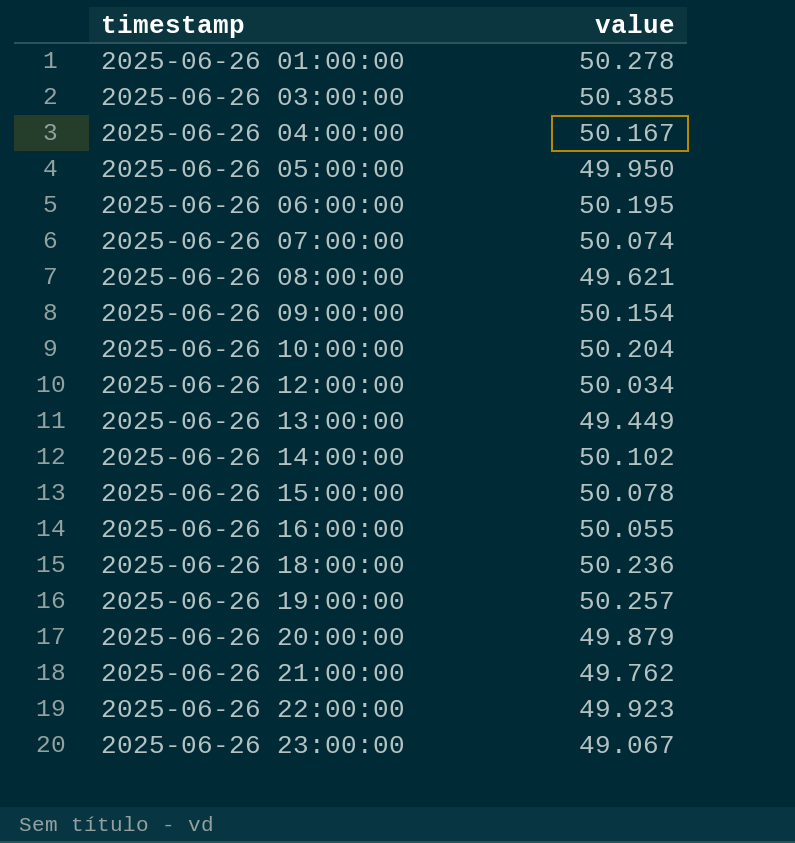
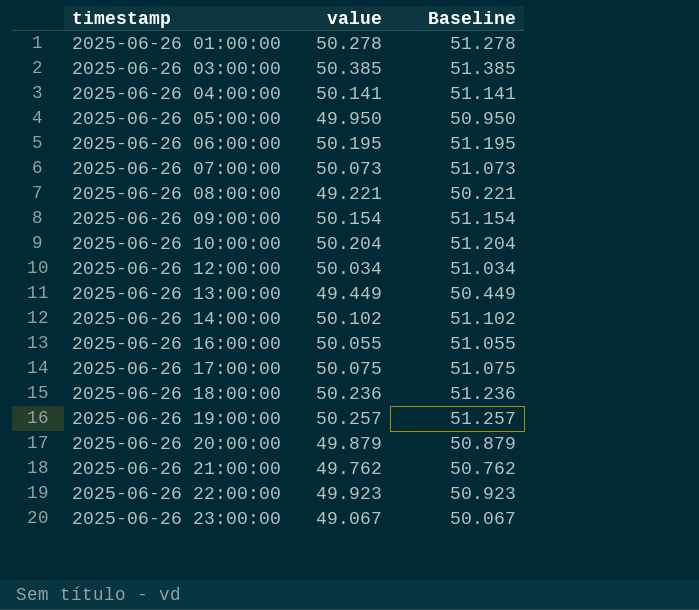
column Baseline | formula: none -> [value] + 1
row 2025-06-26 15:00:00: 50.078 -> none
2025-06-26 04:00:00 | value: 50.167 -> 50.141
2025-06-26 07:00:00 | value: 50.074 -> 50.073
2025-06-26 08:00:00 | value: 49.621 -> 49.221
row 2025-06-26 17:00:00: none -> 50.075 | 51.075

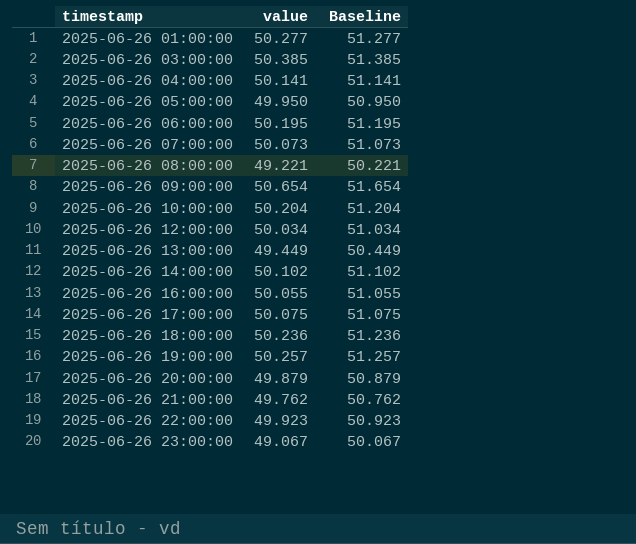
2025-06-26 01:00:00 | value: 50.278 -> 50.277
2025-06-26 01:00:00 | Baseline: 51.278 -> 51.277
2025-06-26 09:00:00 | value: 50.154 -> 50.654
2025-06-26 09:00:00 | Baseline: 51.154 -> 51.654

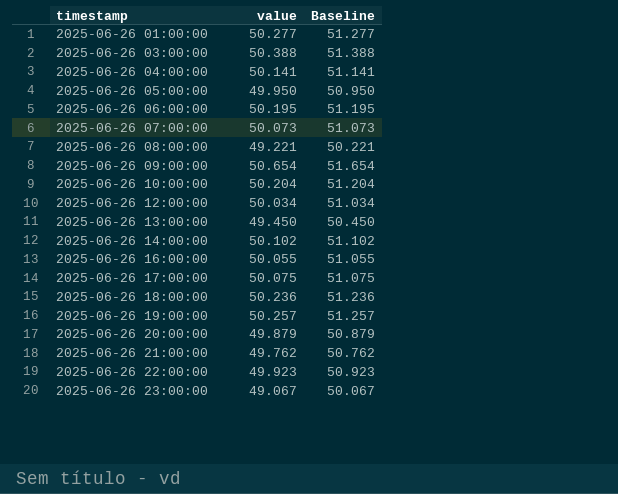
2025-06-26 03:00:00 | value: 50.385 -> 50.388
2025-06-26 03:00:00 | Baseline: 51.385 -> 51.388
2025-06-26 13:00:00 | value: 49.449 -> 49.450
2025-06-26 13:00:00 | Baseline: 50.449 -> 50.450

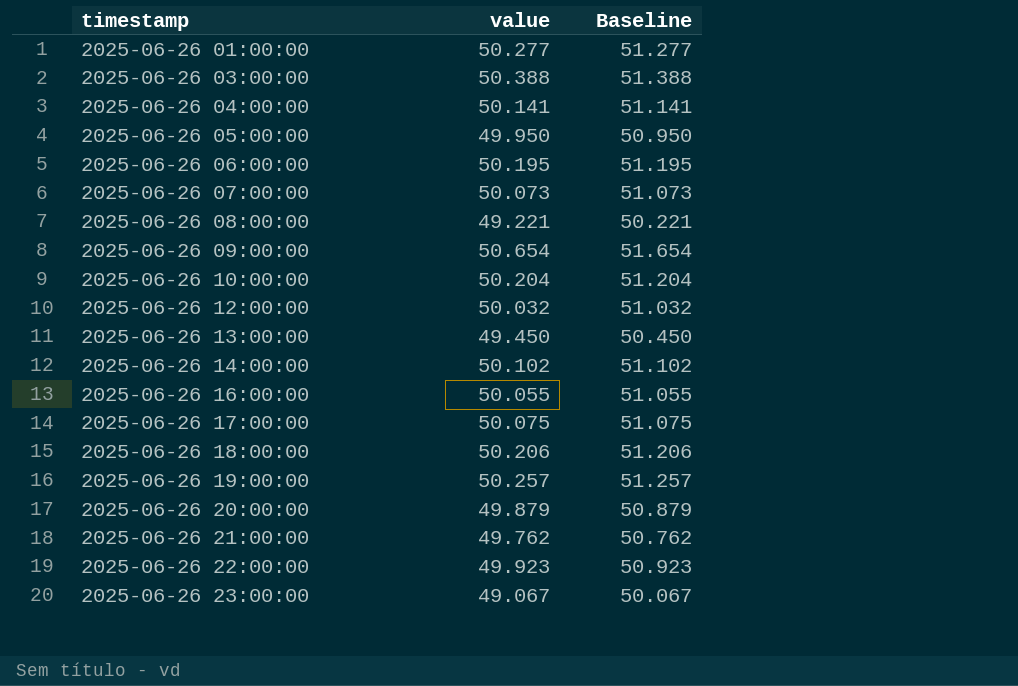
2025-06-26 12:00:00 | value: 50.034 -> 50.032
2025-06-26 12:00:00 | Baseline: 51.034 -> 51.032
2025-06-26 18:00:00 | value: 50.236 -> 50.206
2025-06-26 18:00:00 | Baseline: 51.236 -> 51.206

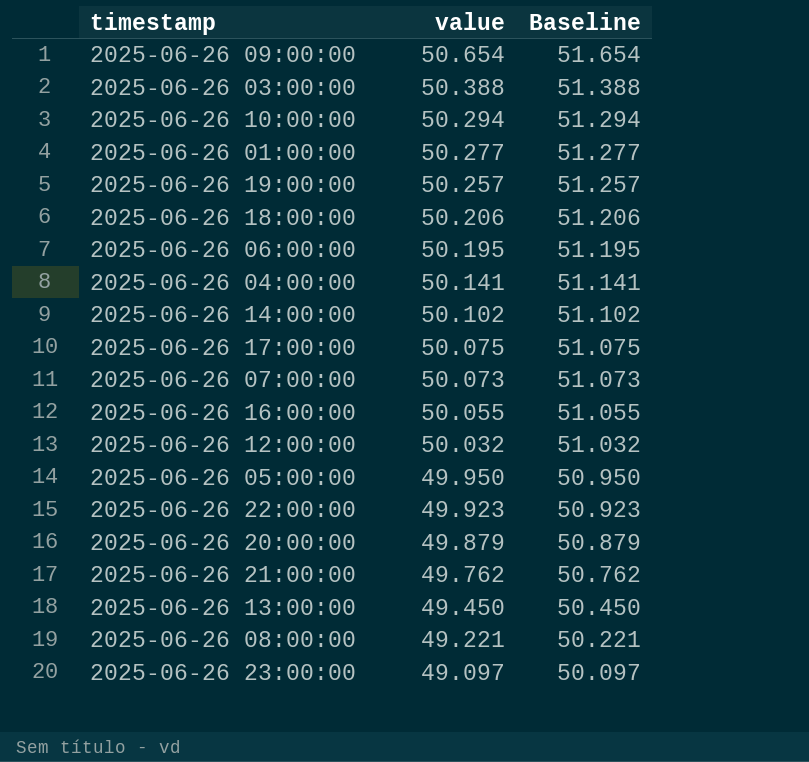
row order: timestamp ascending -> value descending
2025-06-26 10:00:00 | value: 50.204 -> 50.294
2025-06-26 10:00:00 | Baseline: 51.204 -> 51.294
2025-06-26 23:00:00 | value: 49.067 -> 49.097
2025-06-26 23:00:00 | Baseline: 50.067 -> 50.097

